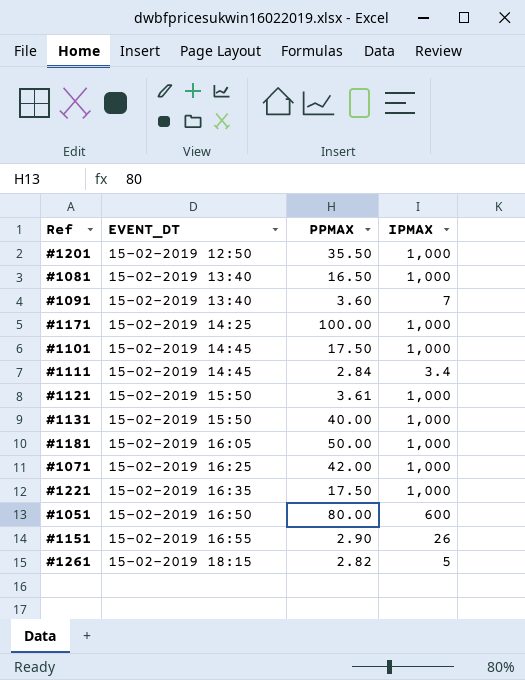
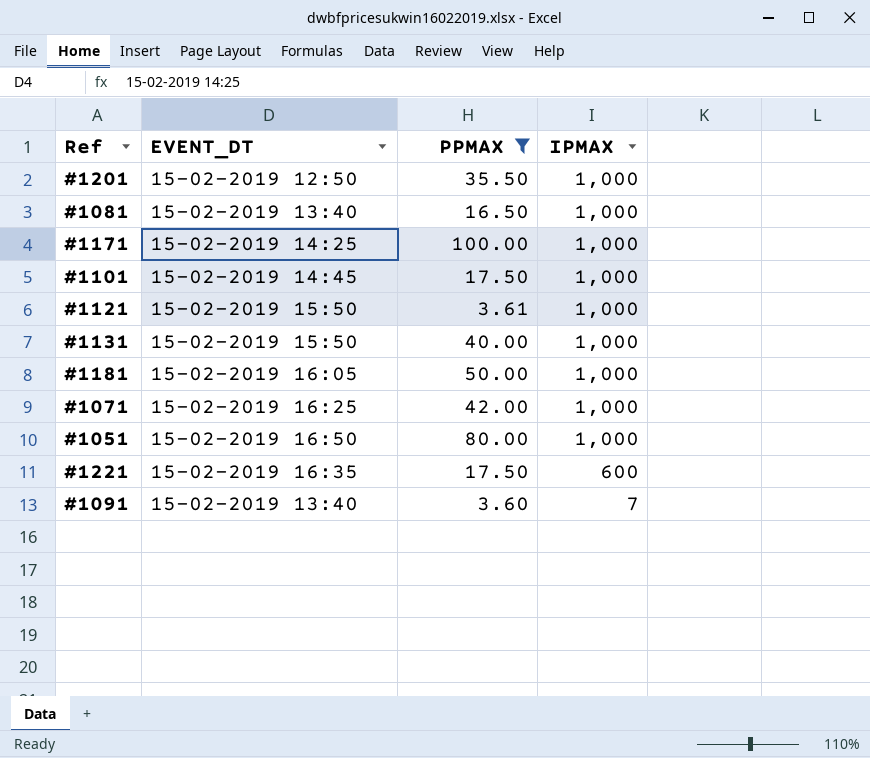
filter: none -> PPMAX >= 3.60
row order: EVENT_DT ascending -> IPMAX descending
#1051 | IPMAX: 600 -> 1,000
#1221 | IPMAX: 1,000 -> 600

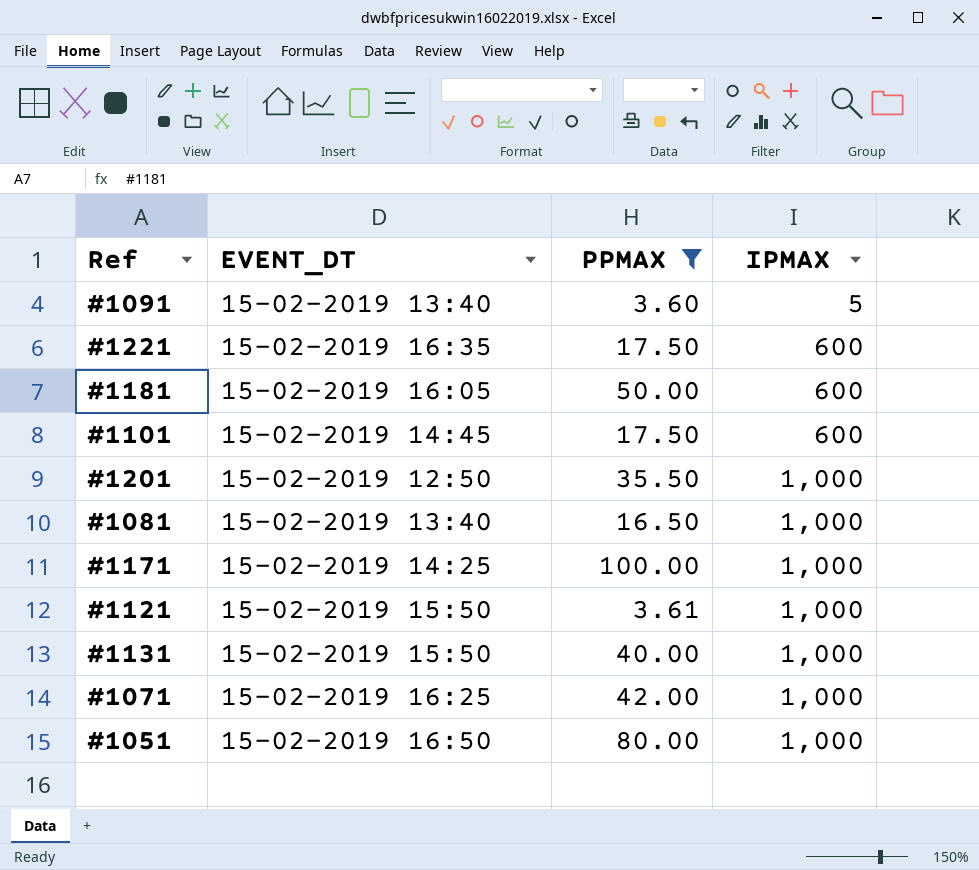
row order: IPMAX descending -> IPMAX ascending
#1091 | IPMAX: 7 -> 5
#1181 | IPMAX: 1,000 -> 600
#1101 | IPMAX: 1,000 -> 600

